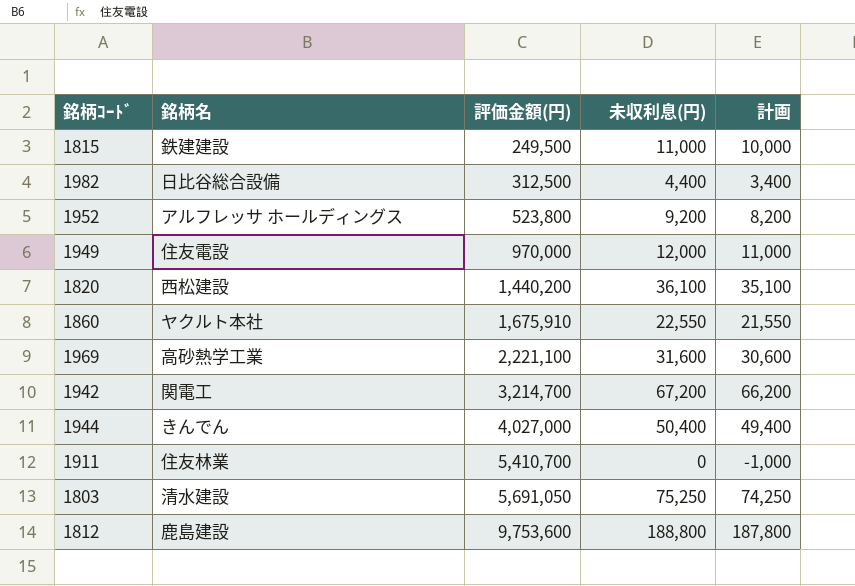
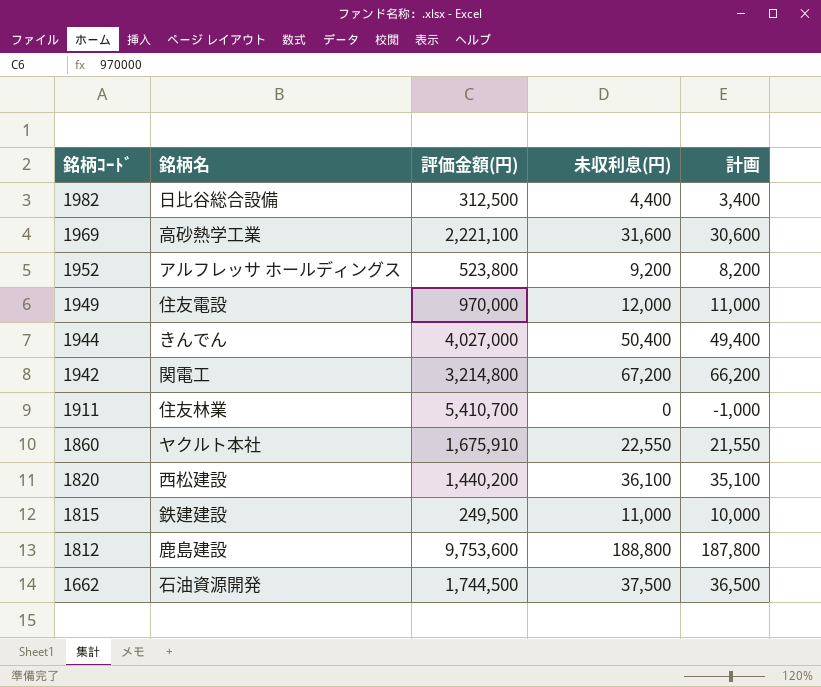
row order: 評価金額(円) ascending -> 銘柄ｺｰﾄﾞ descending
row 1803: 清水建設 | 5,691,050 | 75,250 | 74,250 -> none
1942 | 評価金額(円): 3,214,700 -> 3,214,800
row 1662: none -> 石油資源開発 | 1,744,500 | 37,500 | 36,500

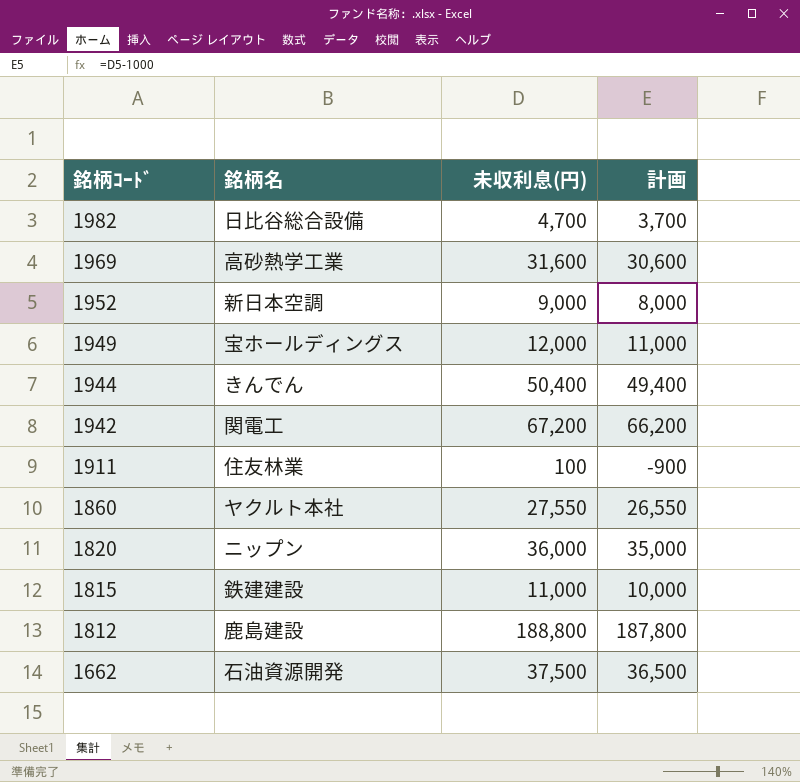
column 評価金額(円) | position: 3 -> none
1982 | 未収利息(円): 4,400 -> 4,700
1982 | 計画: 3,400 -> 3,700
1952 | 銘柄名: アルフレッサ ホールディングス -> 新日本空調
1952 | 未収利息(円): 9,200 -> 9,000
1952 | 計画: 8,200 -> 8,000
1949 | 銘柄名: 住友電設 -> 宝ホールディングス
1911 | 未収利息(円): 0 -> 100
1911 | 計画: -1,000 -> -900
1860 | 未収利息(円): 22,550 -> 27,550
1860 | 計画: 21,550 -> 26,550
1820 | 銘柄名: 西松建設 -> ニップン
1820 | 未収利息(円): 36,100 -> 36,000
1820 | 計画: 35,100 -> 35,000

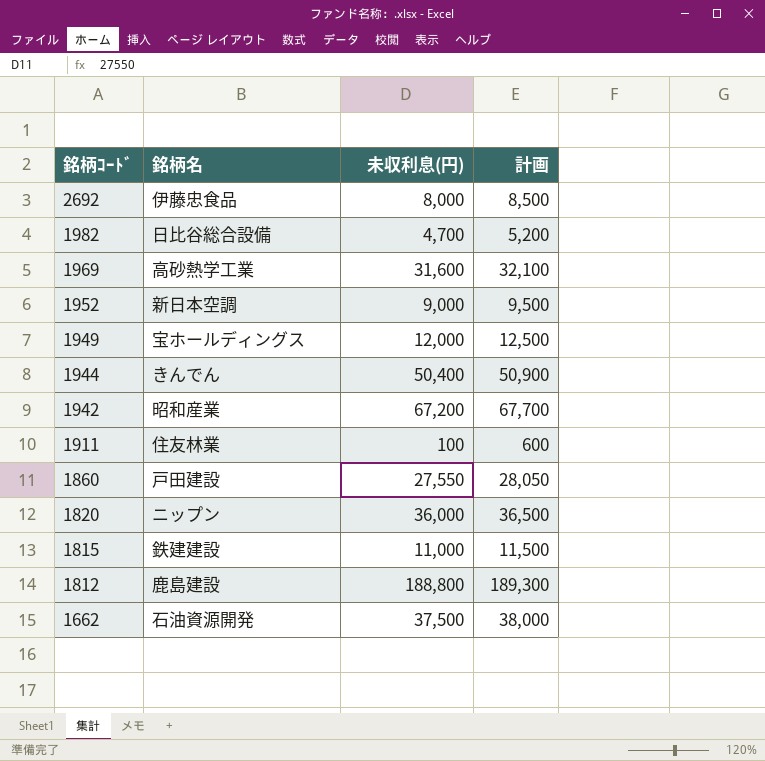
column 計画 | formula: [未収利息(円)] - 1000 -> [未収利息(円)] + 500
row 2692: none -> 伊藤忠食品 | 8,000 | 8,500
1942 | 銘柄名: 関電工 -> 昭和産業
1860 | 銘柄名: ヤクルト本社 -> 戸田建設

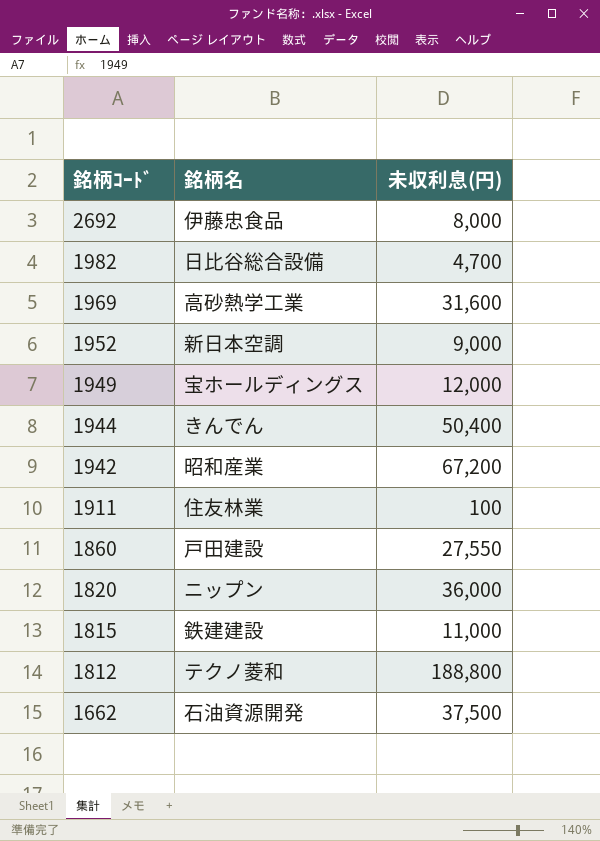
column 計画 | formula: [未収利息(円)] + 500 -> none
1812 | 銘柄名: 鹿島建設 -> テクノ菱和

